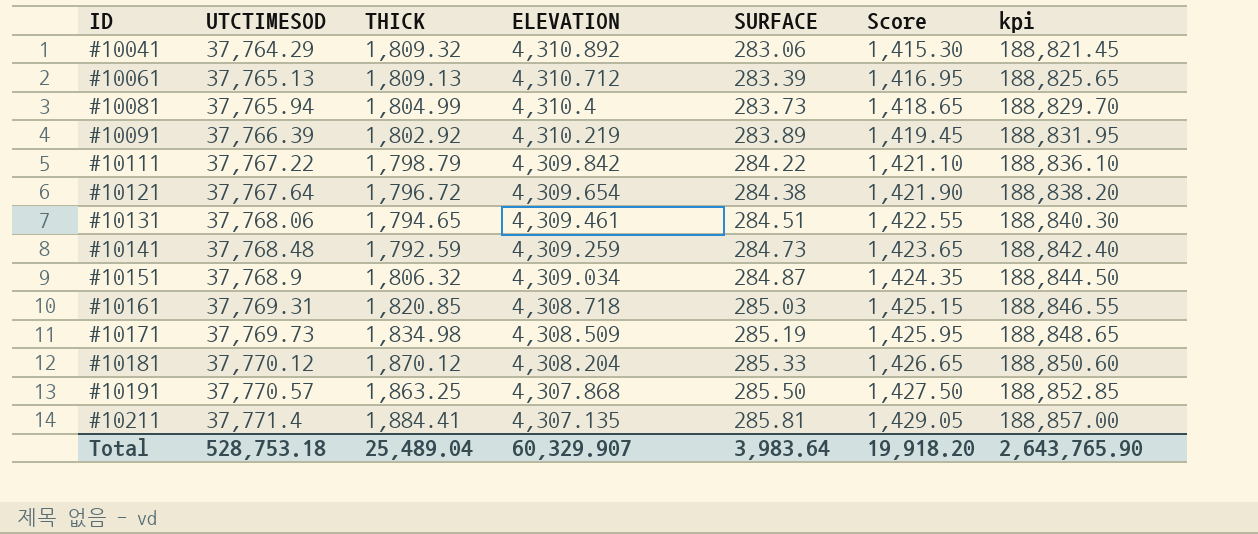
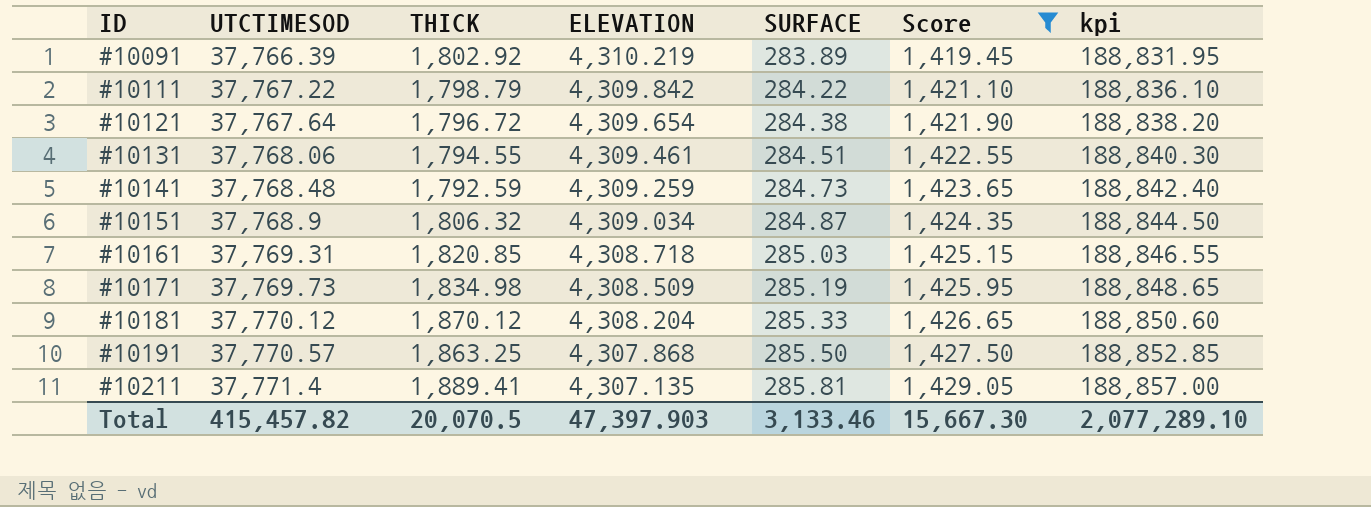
filter: none -> Score >= 1,419.45
#10131 | THICK: 1,794.65 -> 1,794.55
#10211 | THICK: 1,884.41 -> 1,889.41
Total | UTCTIMESOD: 528,753.18 -> 415,457.82
Total | THICK: 25,489.04 -> 20,070.5
Total | ELEVATION: 60,329.907 -> 47,397.903
Total | SURFACE: 3,983.64 -> 3,133.46
Total | Score: 19,918.20 -> 15,667.30
Total | kpi: 2,643,765.90 -> 2,077,289.10

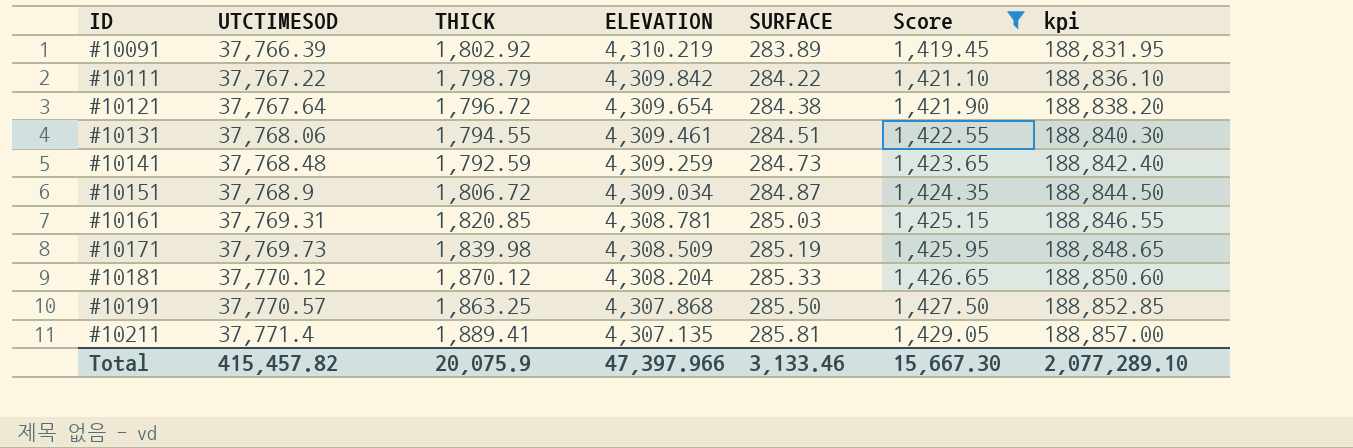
#10151 | THICK: 1,806.32 -> 1,806.72
#10161 | ELEVATION: 4,308.718 -> 4,308.781
#10171 | THICK: 1,834.98 -> 1,839.98
Total | THICK: 20,070.5 -> 20,075.9
Total | ELEVATION: 47,397.903 -> 47,397.966

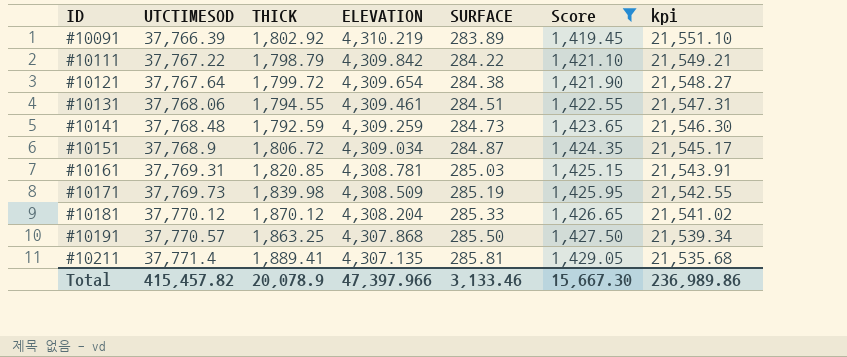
column kpi | formula: [UTCTIMESOD] * 5 -> [ELEVATION] * 5
#10121 | THICK: 1,796.72 -> 1,799.72
Total | THICK: 20,075.9 -> 20,078.9
Total | kpi: 2,077,289.10 -> 236,989.86

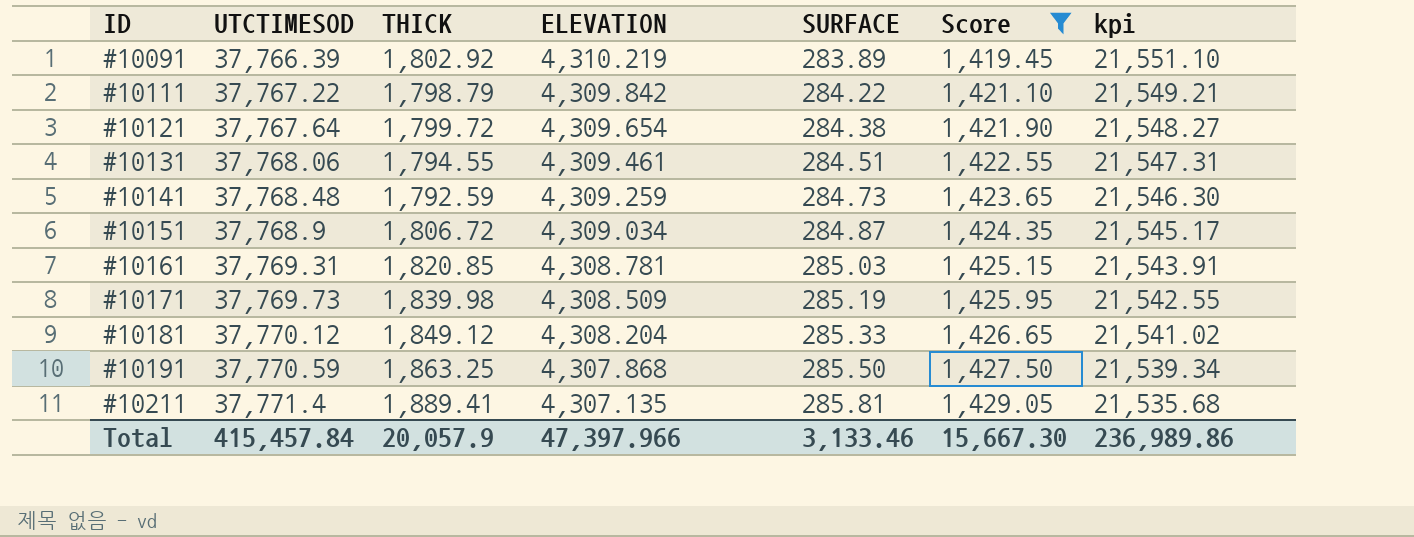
#10181 | THICK: 1,870.12 -> 1,849.12
#10191 | UTCTIMESOD: 37,770.57 -> 37,770.59
Total | UTCTIMESOD: 415,457.82 -> 415,457.84
Total | THICK: 20,078.9 -> 20,057.9

